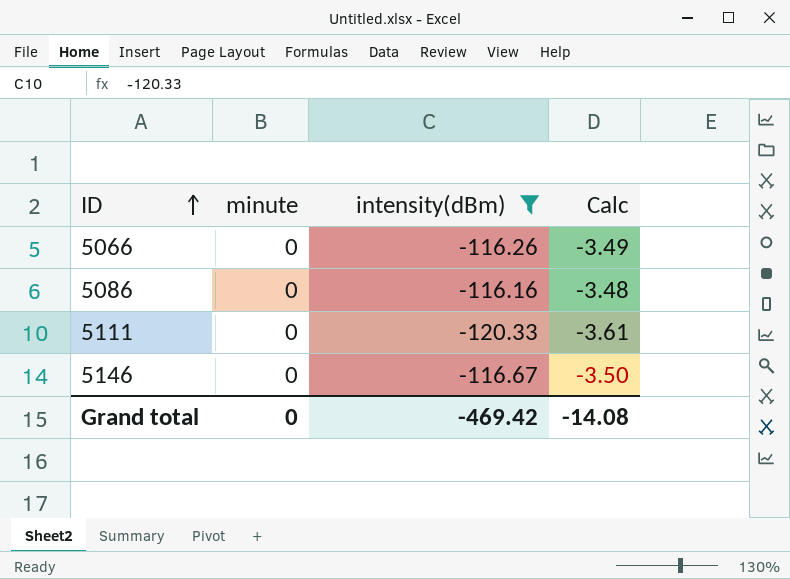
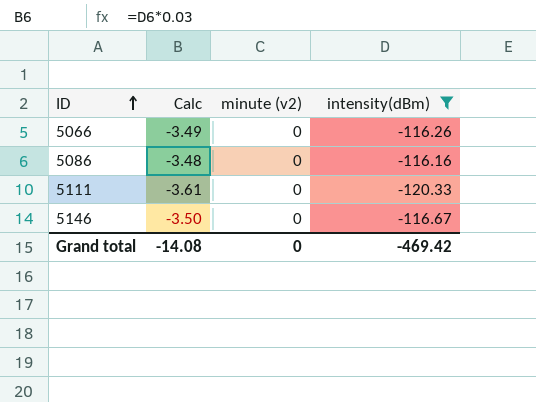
column Calc | position: 4 -> 2
column name: minute -> minute (v2)

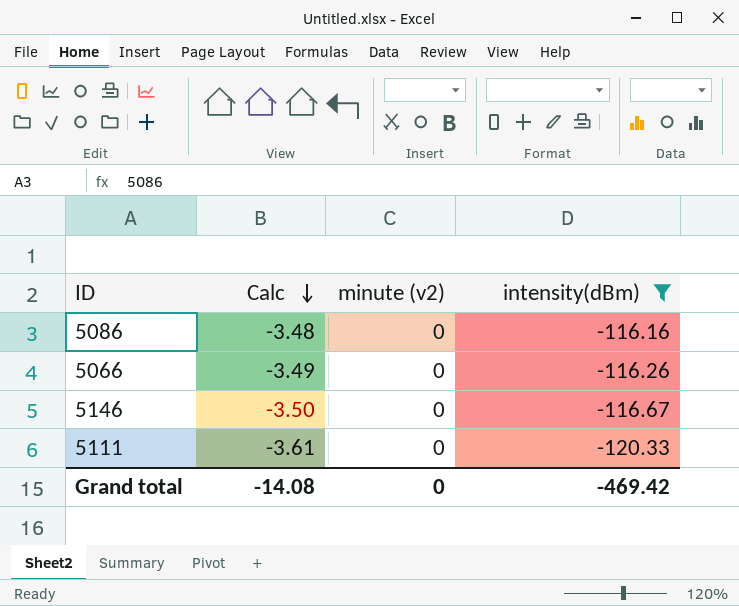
row order: ID ascending -> Calc descending

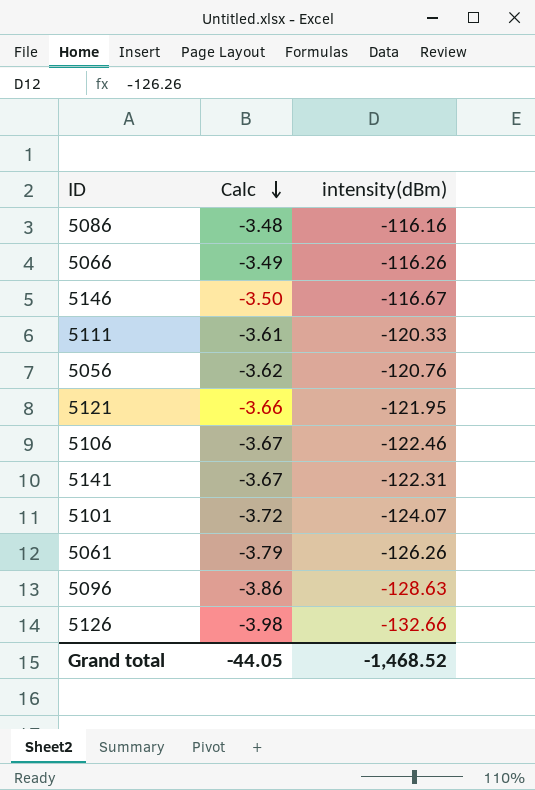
filter: intensity(dBm) >= -120.33 -> none
column minute (v2) | position: 3 -> none
Grand total | Calc: -14.08 -> -44.05
Grand total | intensity(dBm): -469.42 -> -1,468.52

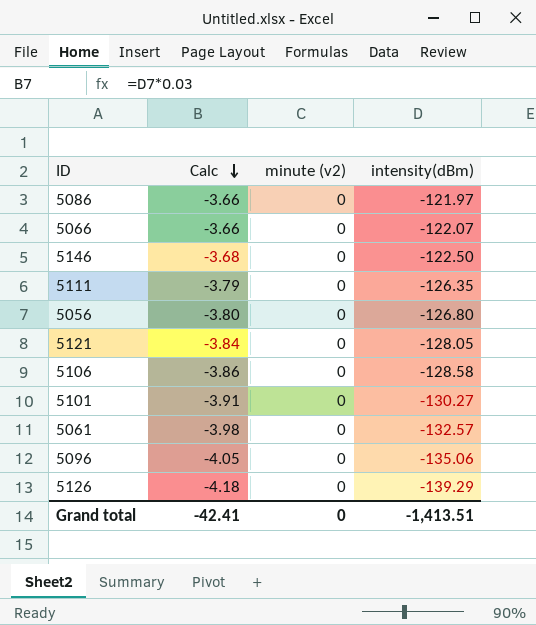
column minute (v2) | position: none -> 3
row 5141: -3.67 | -122.31 -> none
5086 | Calc: -3.48 -> -3.66
5086 | intensity(dBm): -116.16 -> -121.97
5066 | Calc: -3.49 -> -3.66
5066 | intensity(dBm): -116.26 -> -122.07
5146 | Calc: -3.50 -> -3.68
5146 | intensity(dBm): -116.67 -> -122.50
5111 | Calc: -3.61 -> -3.79
5111 | intensity(dBm): -120.33 -> -126.35
5056 | Calc: -3.62 -> -3.80
5056 | intensity(dBm): -120.76 -> -126.80
5121 | Calc: -3.66 -> -3.84
5121 | intensity(dBm): -121.95 -> -128.05
5106 | Calc: -3.67 -> -3.86
5106 | intensity(dBm): -122.46 -> -128.58
5101 | Calc: -3.72 -> -3.91
5101 | intensity(dBm): -124.07 -> -130.27
5061 | Calc: -3.79 -> -3.98
5061 | intensity(dBm): -126.26 -> -132.57
5096 | Calc: -3.86 -> -4.05
5096 | intensity(dBm): -128.63 -> -135.06
5126 | Calc: -3.98 -> -4.18
5126 | intensity(dBm): -132.66 -> -139.29
Grand total | Calc: -44.05 -> -42.41
Grand total | intensity(dBm): -1,468.52 -> -1,413.51

